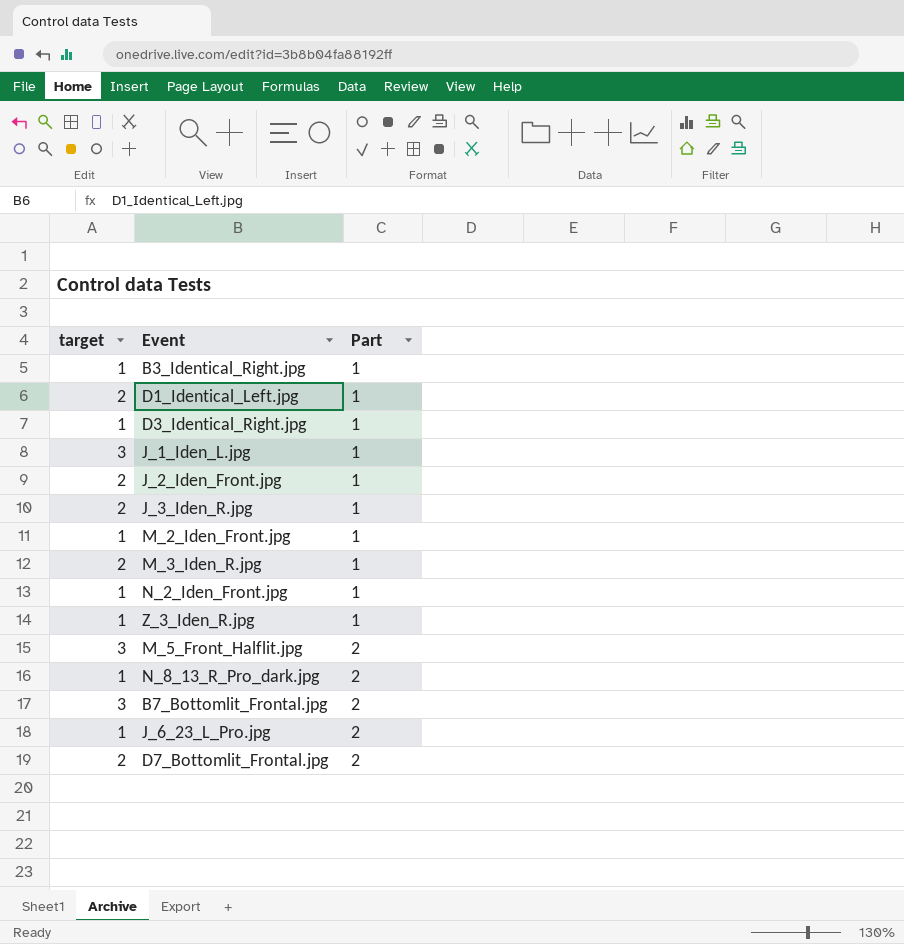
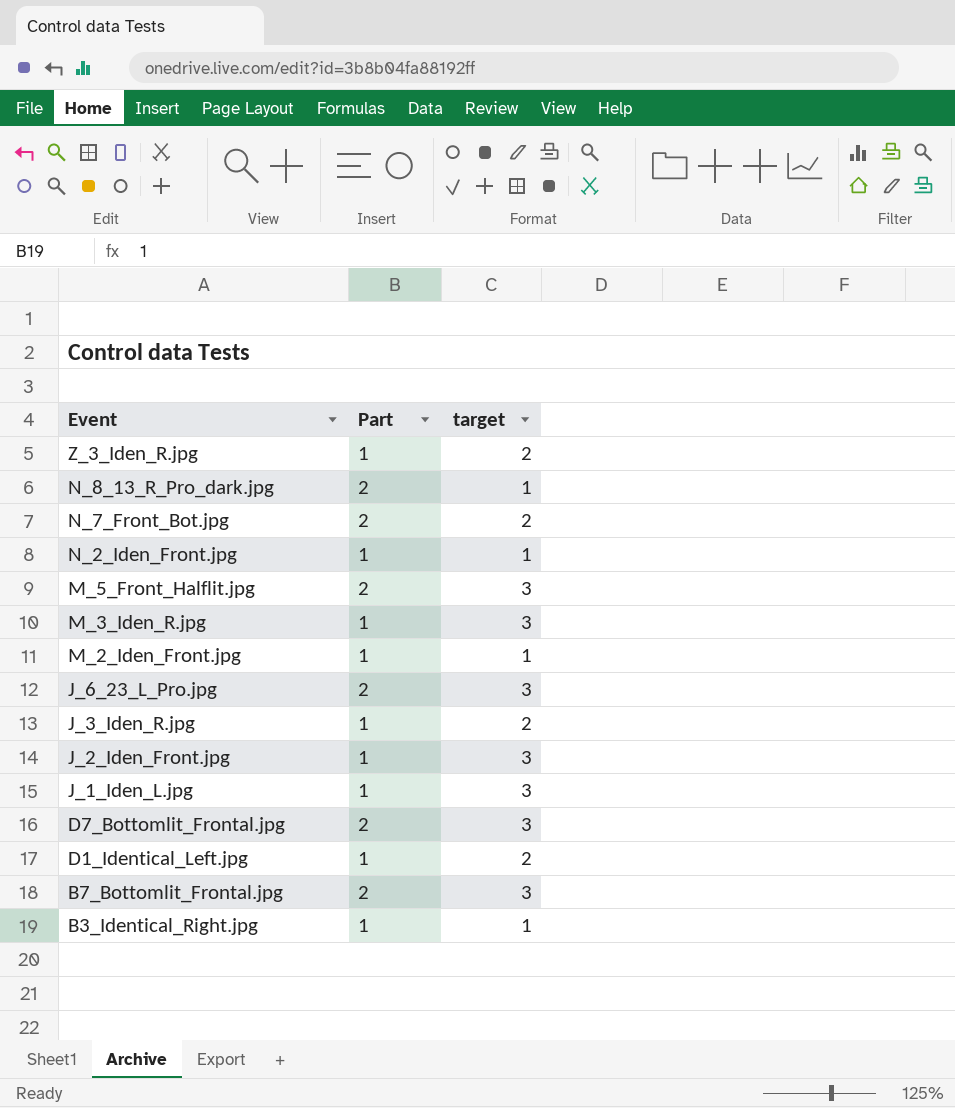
row order: Part ascending -> Event descending
column target | position: 1 -> 3
row D3_Identical_Right.jpg: 1 | 1 -> none
Z_3_Iden_R.jpg | target: 1 -> 2
row N_7_Front_Bot.jpg: none -> 2 | 2
M_3_Iden_R.jpg | target: 2 -> 3
J_6_23_L_Pro.jpg | target: 1 -> 3
J_2_Iden_Front.jpg | target: 2 -> 3
D7_Bottomlit_Frontal.jpg | target: 2 -> 3

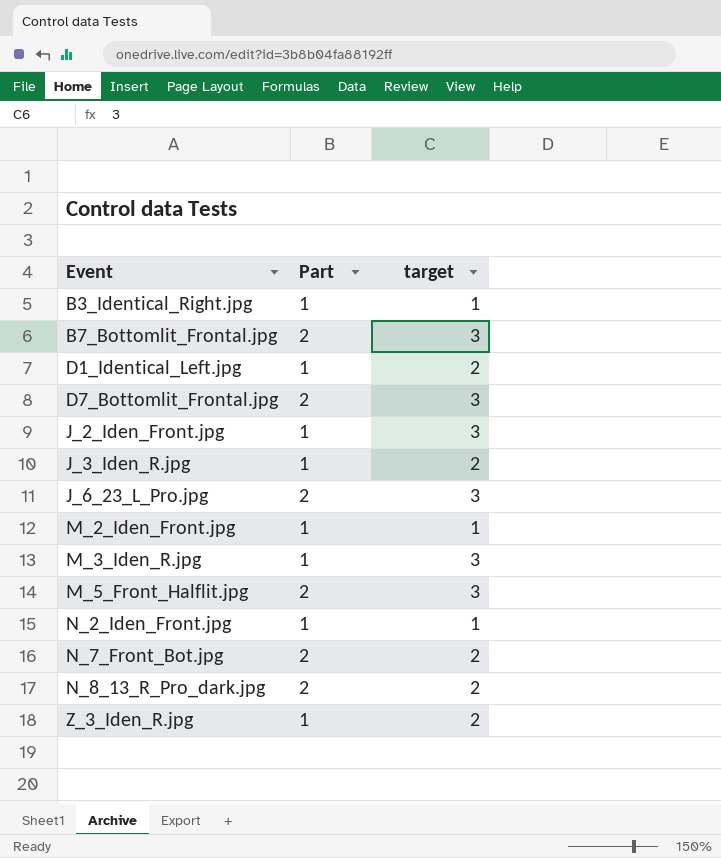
row order: Event descending -> Event ascending
row J_1_Iden_L.jpg: 1 | 3 -> none
N_8_13_R_Pro_dark.jpg | target: 1 -> 2

